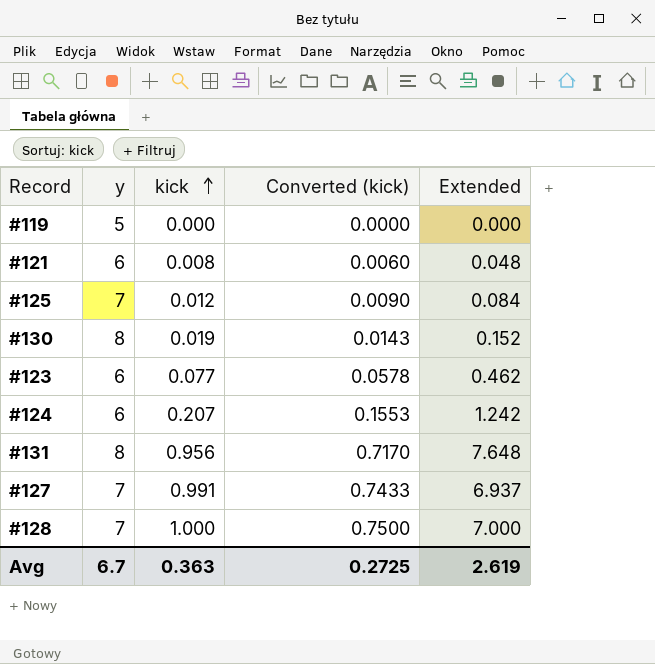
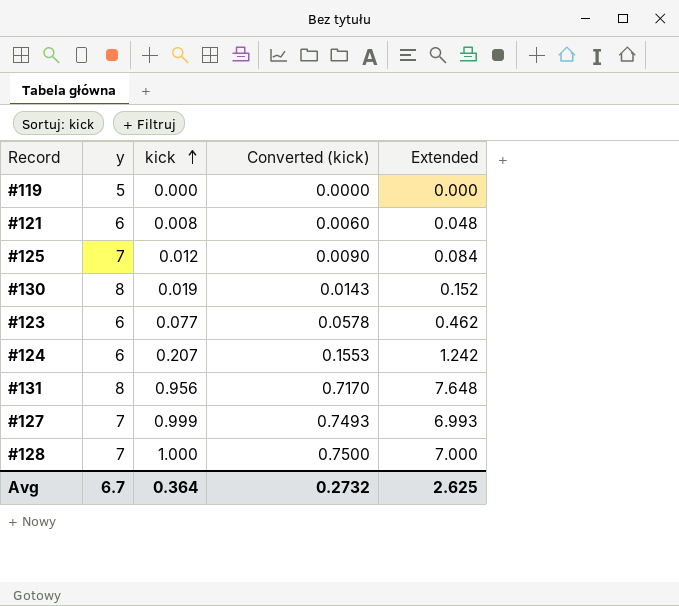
#127 | kick: 0.991 -> 0.999
#127 | Converted (kick): 0.7433 -> 0.7493
#127 | Extended: 6.937 -> 6.993
Avg | kick: 0.363 -> 0.364
Avg | Converted (kick): 0.2725 -> 0.2732
Avg | Extended: 2.619 -> 2.625

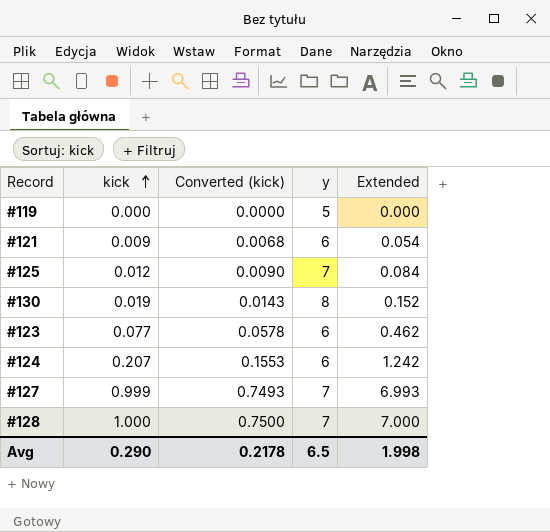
column y | position: 2 -> 4
row #131: 8 | 0.956 | 0.7170 | 7.648 -> none
#121 | kick: 0.008 -> 0.009
#121 | Converted (kick): 0.0060 -> 0.0068
#121 | Extended: 0.048 -> 0.054
Avg | kick: 0.364 -> 0.290
Avg | Converted (kick): 0.2732 -> 0.2178
Avg | y: 6.7 -> 6.5
Avg | Extended: 2.625 -> 1.998

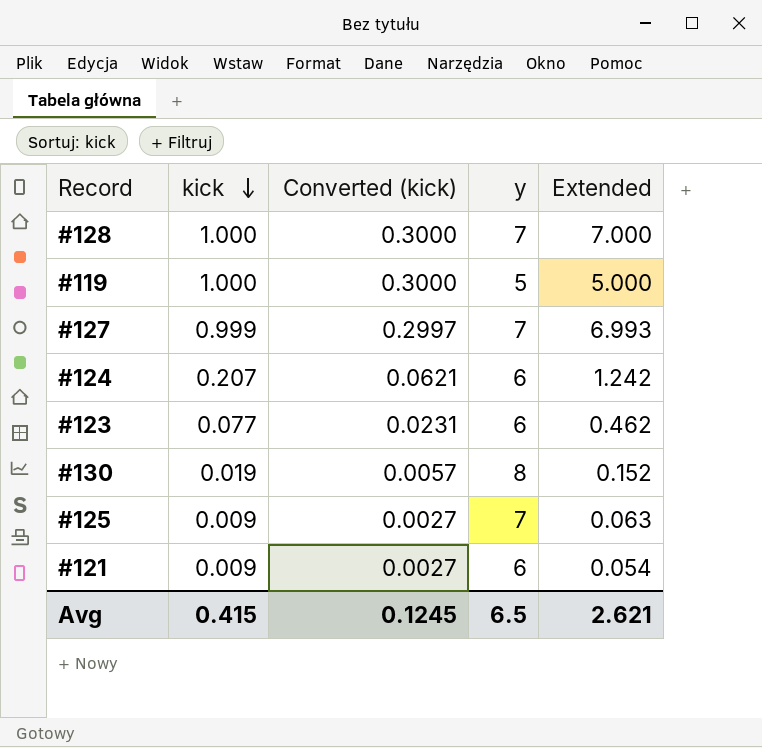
row order: kick ascending -> kick descending
column Converted (kick) | formula: [kick] * 0.75 -> [kick] * 0.3
#119 | kick: 0.000 -> 1.000
#119 | Extended: 0.000 -> 5.000
#125 | kick: 0.012 -> 0.009
#125 | Extended: 0.084 -> 0.063
Avg | kick: 0.290 -> 0.415
Avg | Converted (kick): 0.2178 -> 0.1245
Avg | Extended: 1.998 -> 2.621

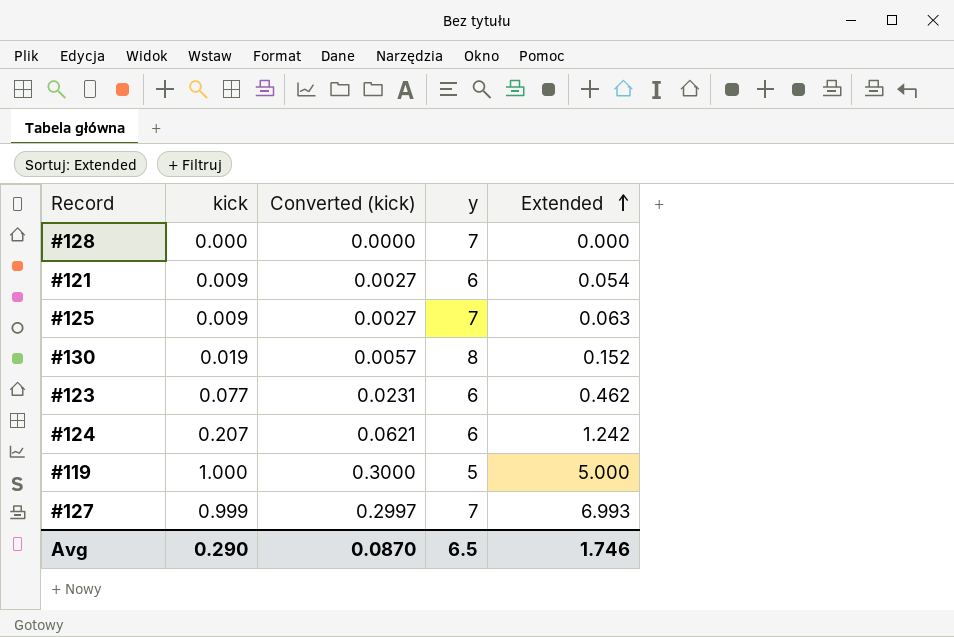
row order: kick descending -> Extended ascending
#128 | kick: 1.000 -> 0.000
#128 | Converted (kick): 0.3000 -> 0.0000
#128 | Extended: 7.000 -> 0.000
Avg | kick: 0.415 -> 0.290
Avg | Converted (kick): 0.1245 -> 0.0870
Avg | Extended: 2.621 -> 1.746

